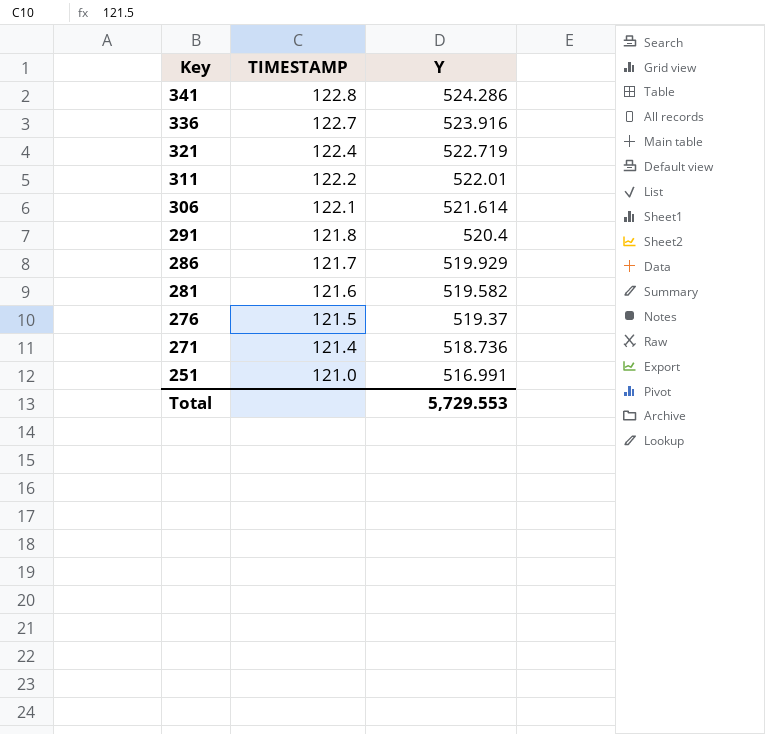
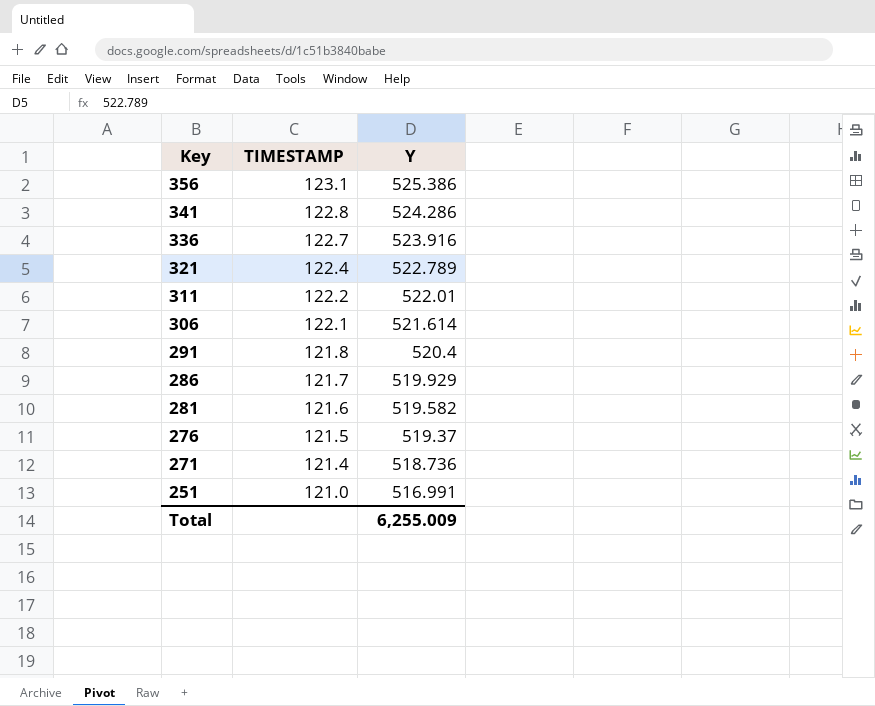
row 356: none -> 123.1 | 525.386
321 | Y: 522.719 -> 522.789
Total | Y: 5,729.553 -> 6,255.009

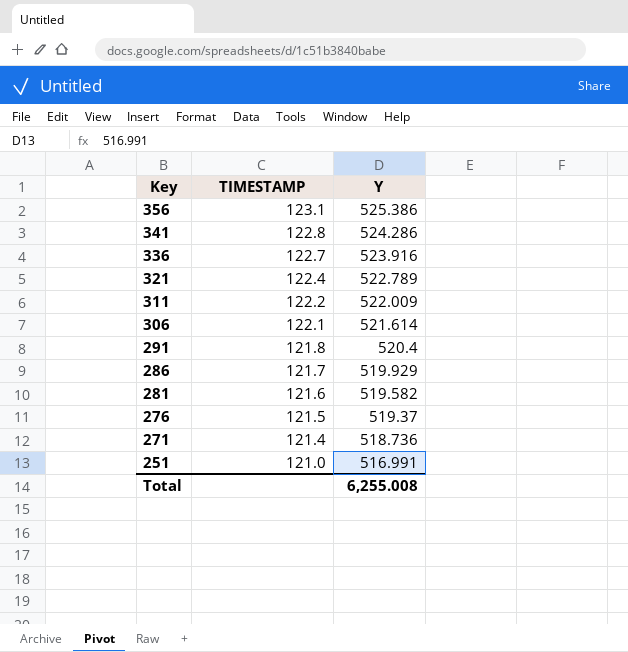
311 | Y: 522.01 -> 522.009
Total | Y: 6,255.009 -> 6,255.008

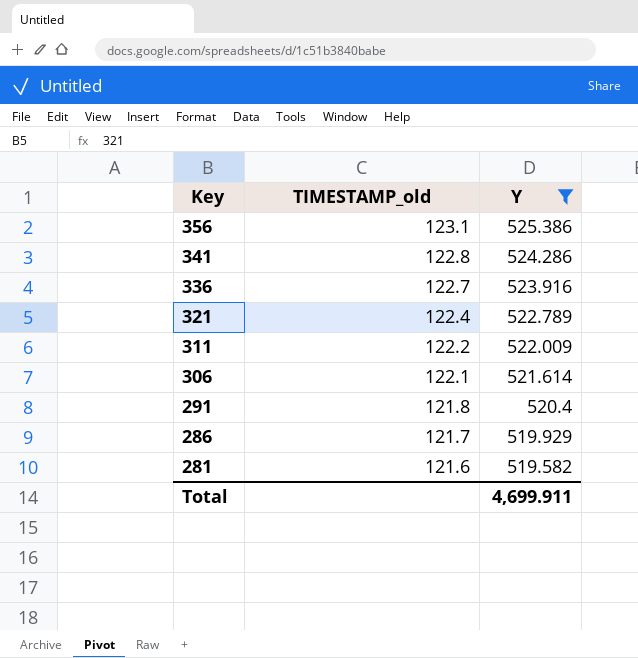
filter: none -> Y >= 519.582
column name: TIMESTAMP -> TIMESTAMP_old
Total | Y: 6,255.008 -> 4,699.911

